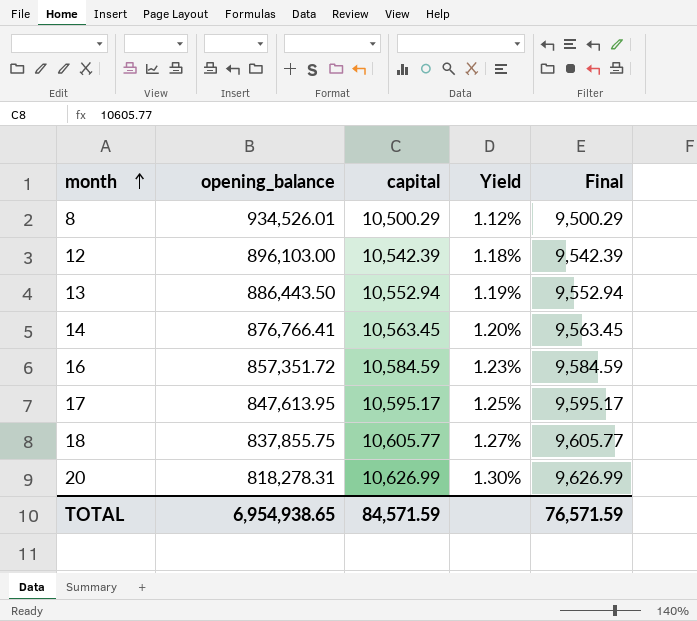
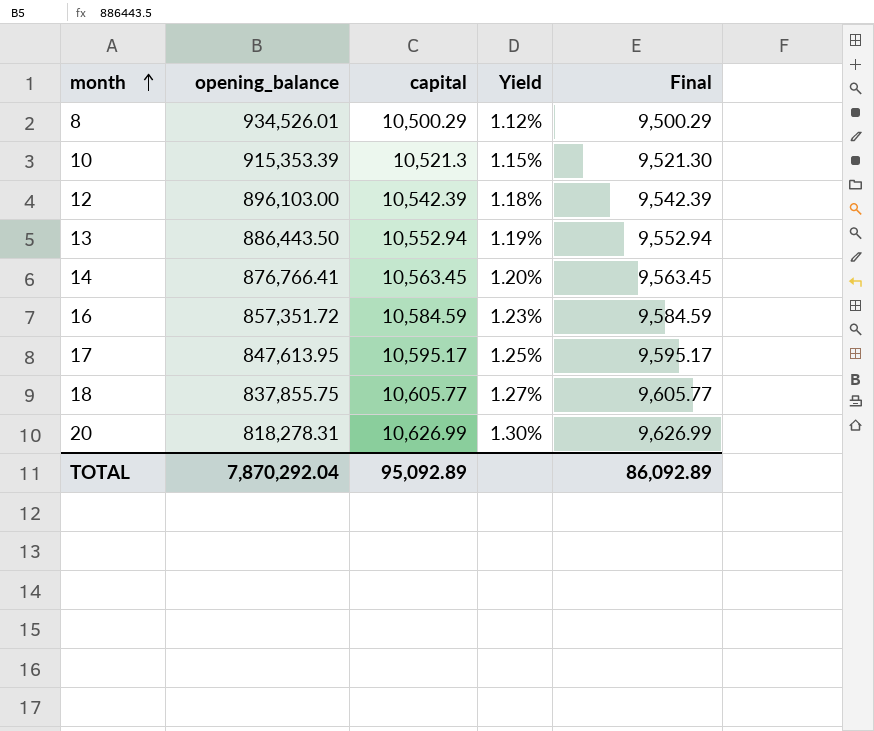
row 10: none -> 915,353.39 | 10,521.3 | 1.15% | 9,521.30
TOTAL | opening_balance: 6,954,938.65 -> 7,870,292.04
TOTAL | capital: 84,571.59 -> 95,092.89
TOTAL | Final: 76,571.59 -> 86,092.89

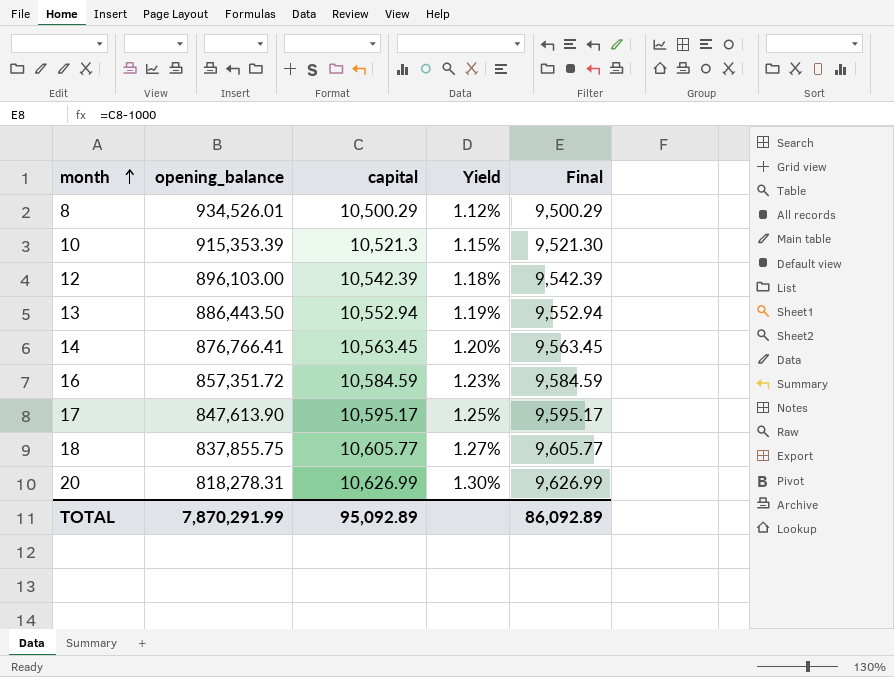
17 | opening_balance: 847,613.95 -> 847,613.90
TOTAL | opening_balance: 7,870,292.04 -> 7,870,291.99

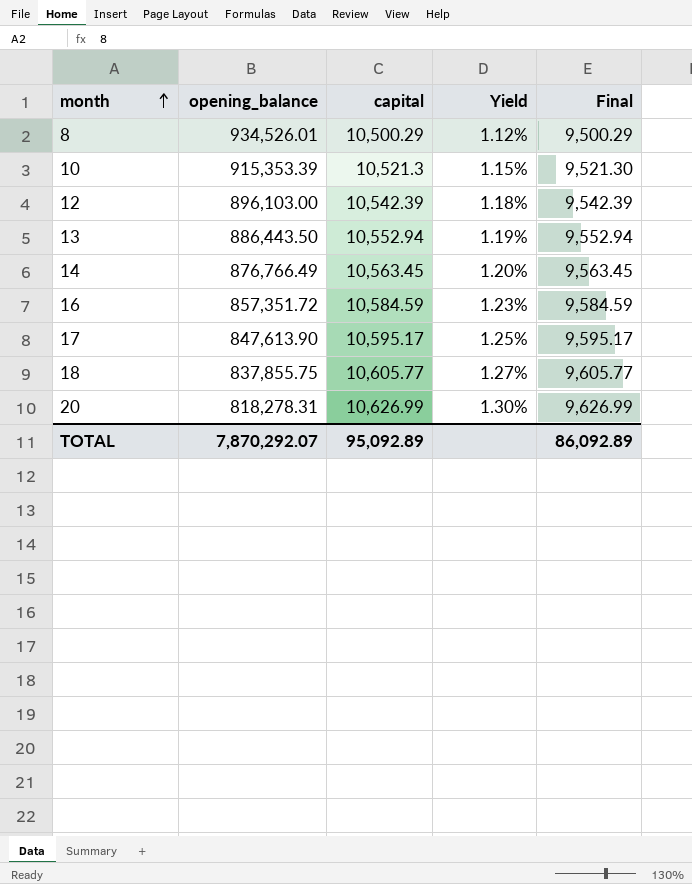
14 | opening_balance: 876,766.41 -> 876,766.49
TOTAL | opening_balance: 7,870,291.99 -> 7,870,292.07

